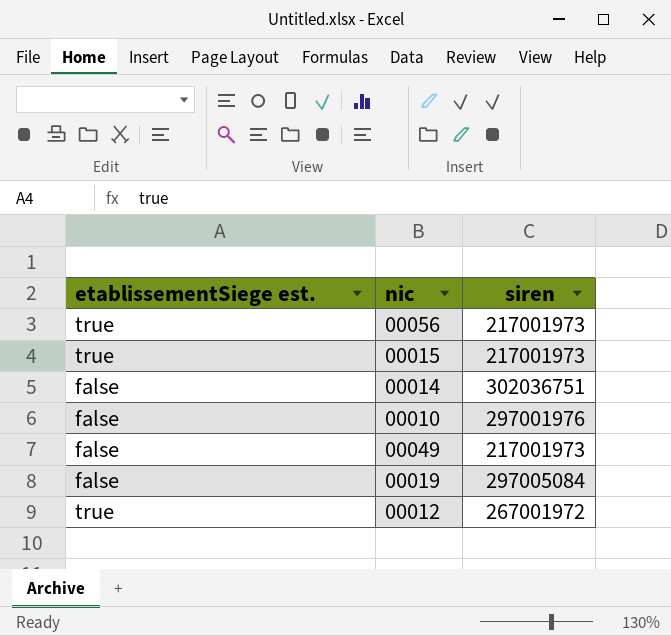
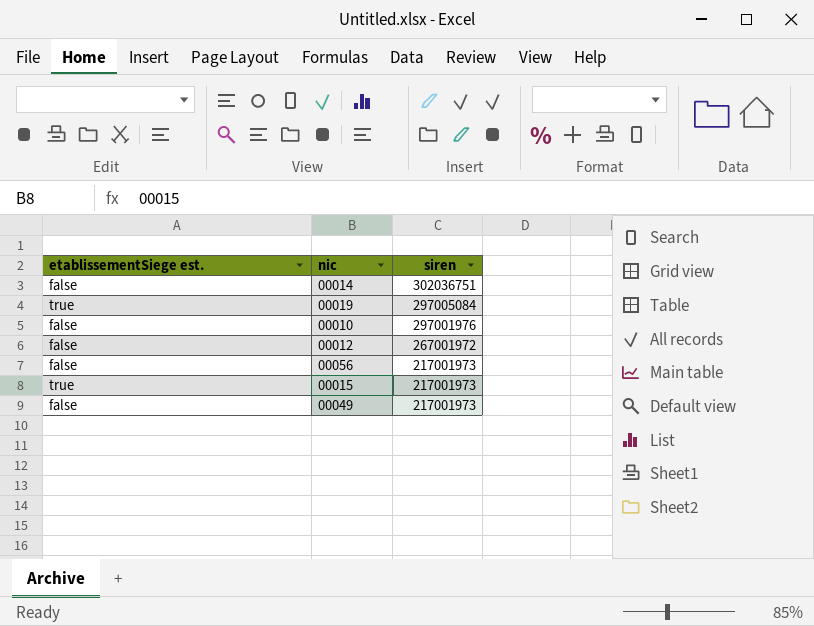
row order: none -> siren descending
00019 | etablissementSiege est.: false -> true
00012 | etablissementSiege est.: true -> false
00056 | etablissementSiege est.: true -> false

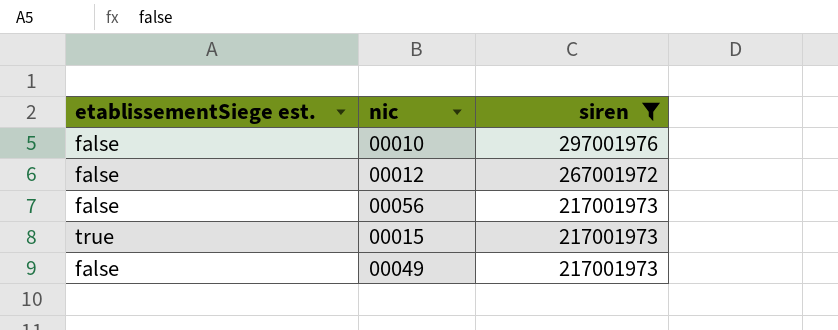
filter: none -> siren <= 297001976

